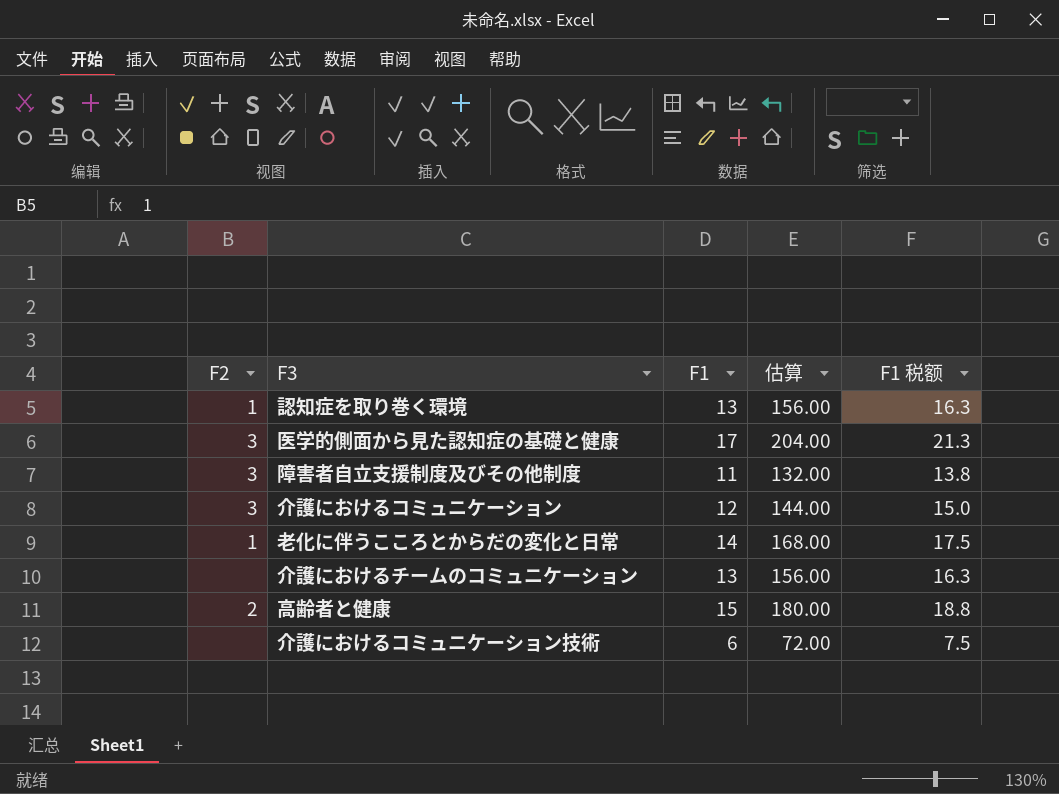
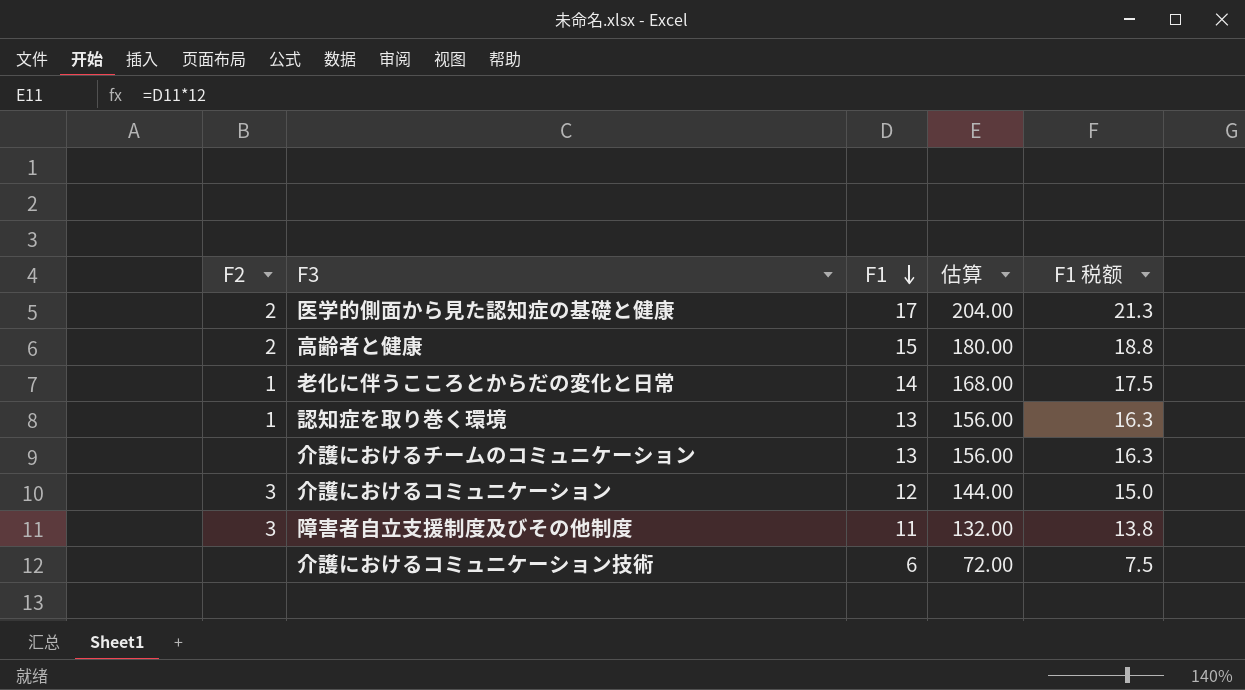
row order: none -> F1 descending
医学的側面から見た認知症の基礎と健康 | F2: 3 -> 2

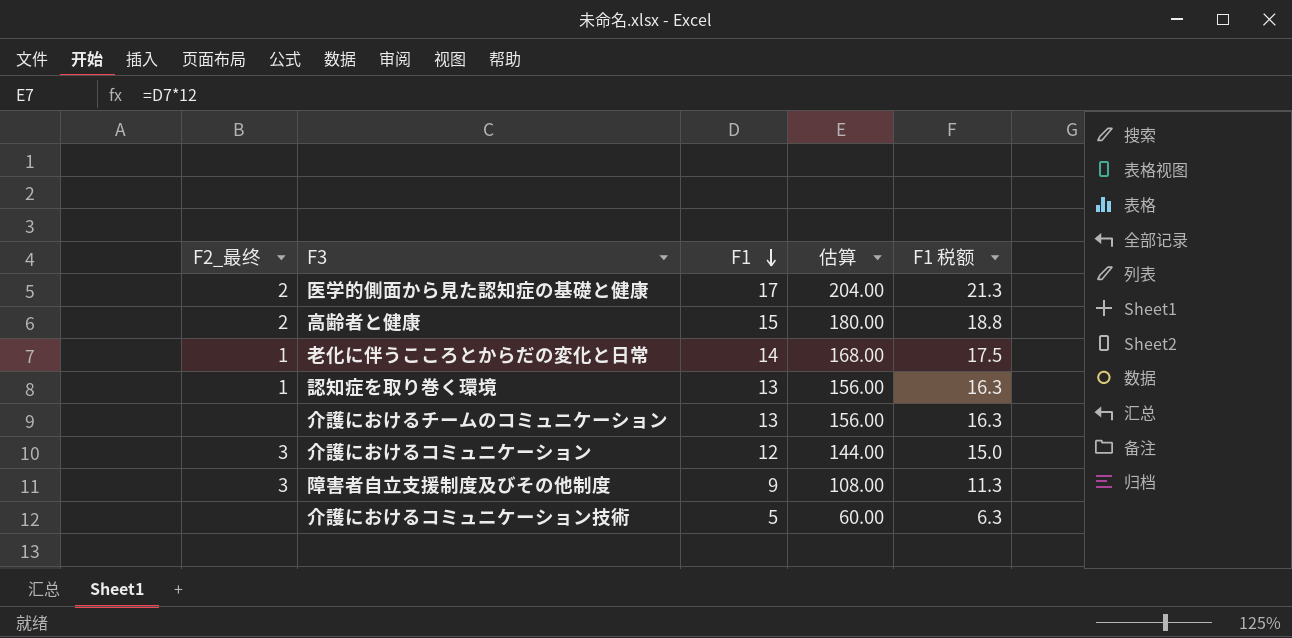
column name: F2 -> F2_最终
障害者自立支援制度及びその他制度 | F1: 11 -> 9
障害者自立支援制度及びその他制度 | 估算: 132.00 -> 108.00
障害者自立支援制度及びその他制度 | F1 税额: 13.8 -> 11.3
介護におけるコミュニケーション技術 | F1: 6 -> 5
介護におけるコミュニケーション技術 | 估算: 72.00 -> 60.00
介護におけるコミュニケーション技術 | F1 税额: 7.5 -> 6.3

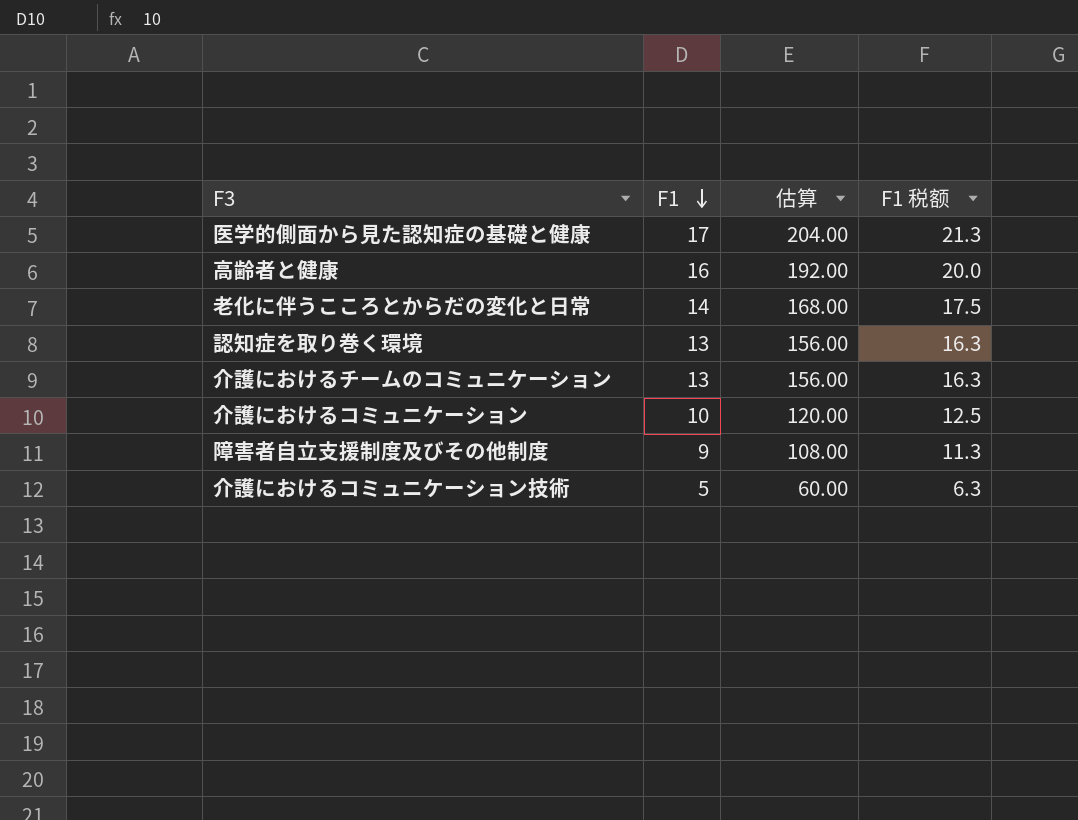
column F2_最终 | position: 1 -> none
高齢者と健康 | F1: 15 -> 16
高齢者と健康 | 估算: 180.00 -> 192.00
高齢者と健康 | F1 税额: 18.8 -> 20.0
介護におけるコミュニケーション | F1: 12 -> 10
介護におけるコミュニケーション | 估算: 144.00 -> 120.00
介護におけるコミュニケーション | F1 税额: 15.0 -> 12.5

